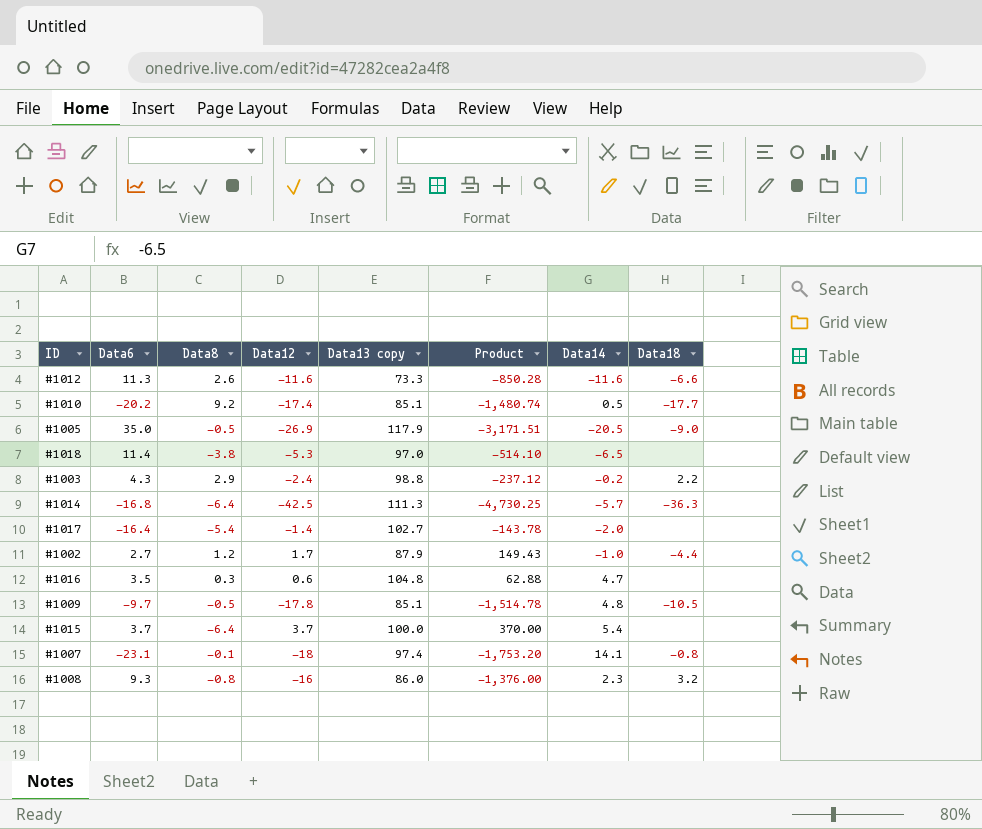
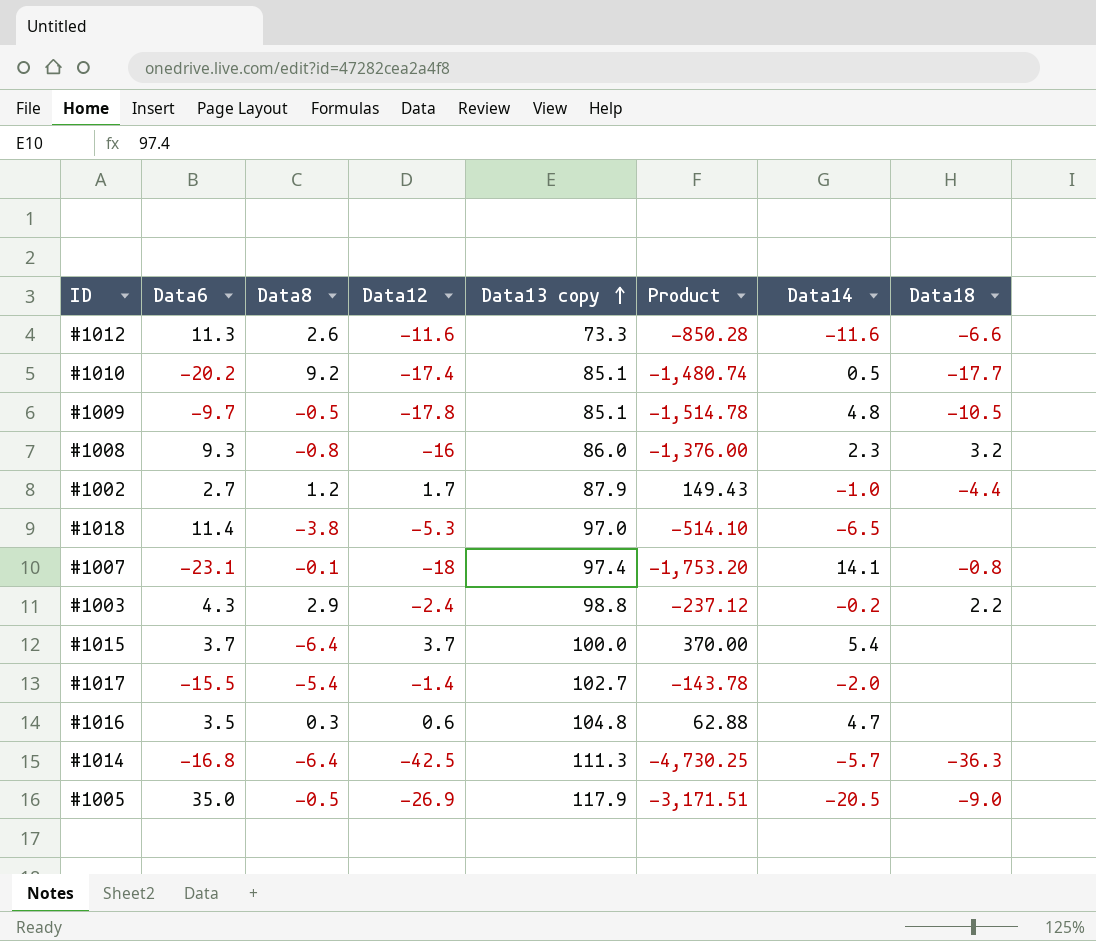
row order: none -> Data13 copy ascending
#1017 | Data6: -16.4 -> -15.5

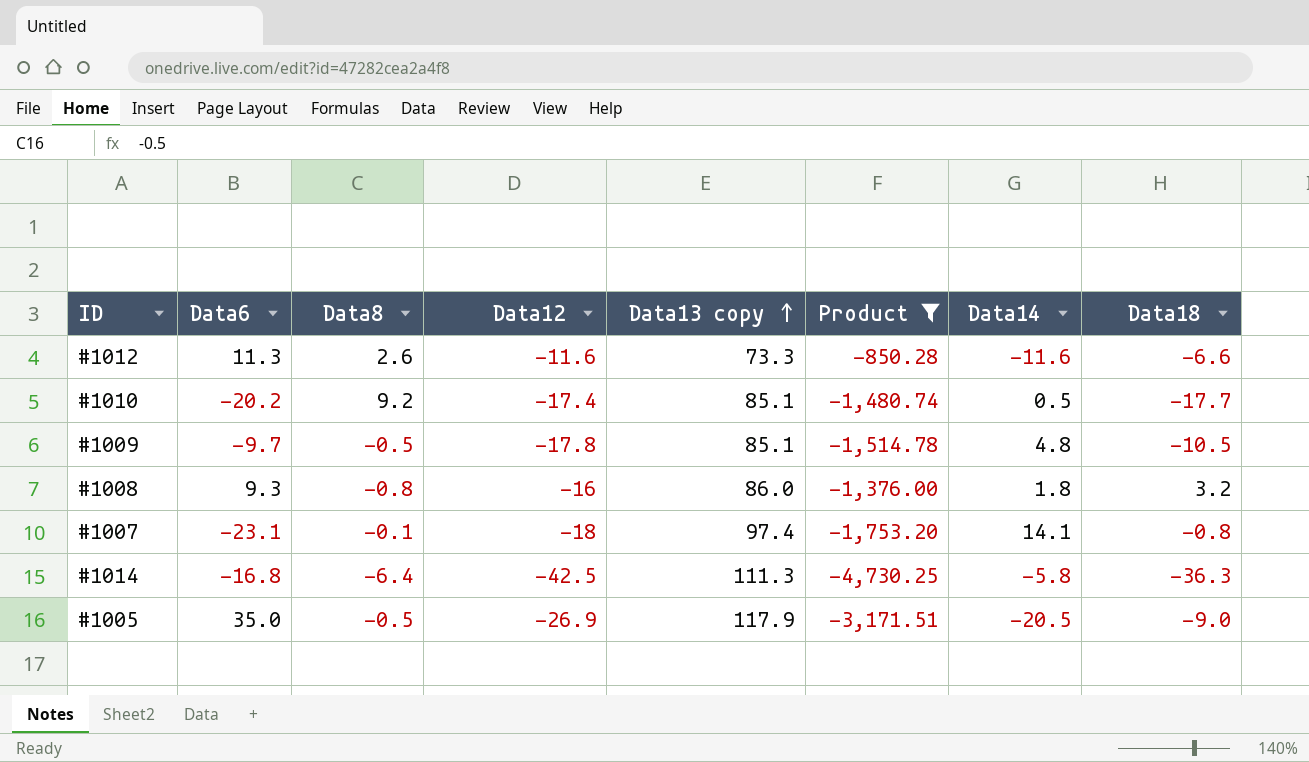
filter: none -> Product <= -850.28
#1008 | Data14: 2.3 -> 1.8
#1014 | Data14: -5.7 -> -5.8

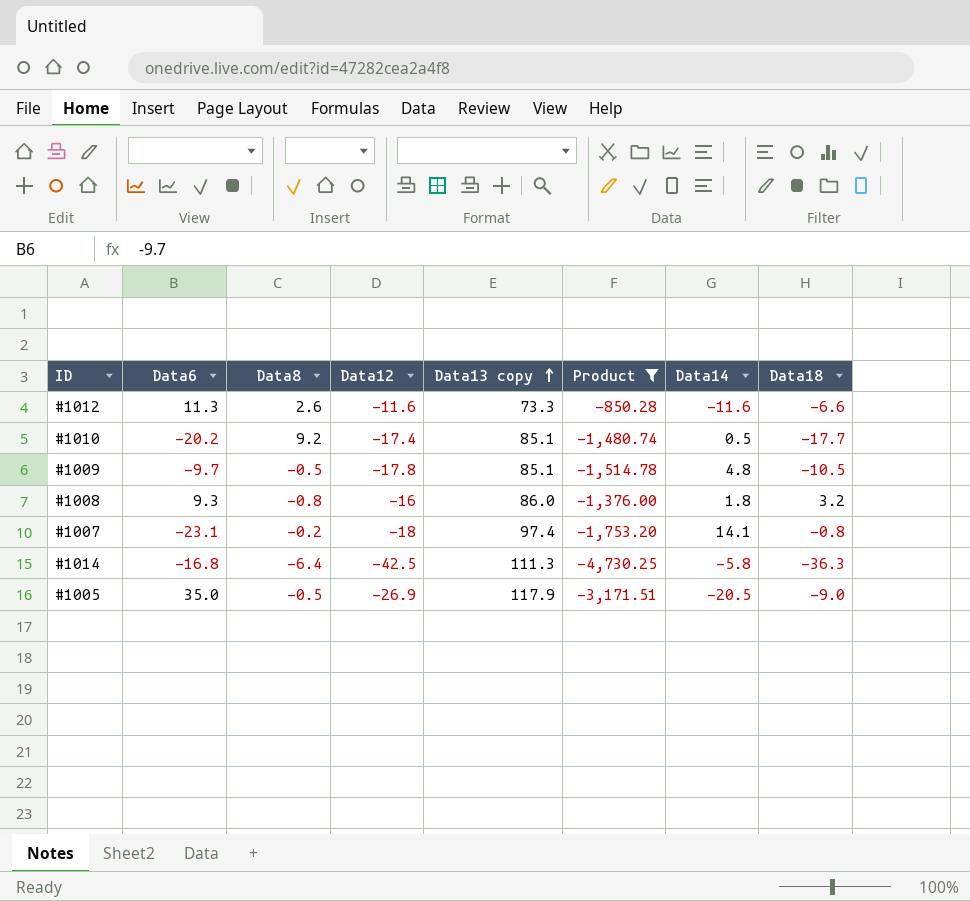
#1007 | Data8: -0.1 -> -0.2

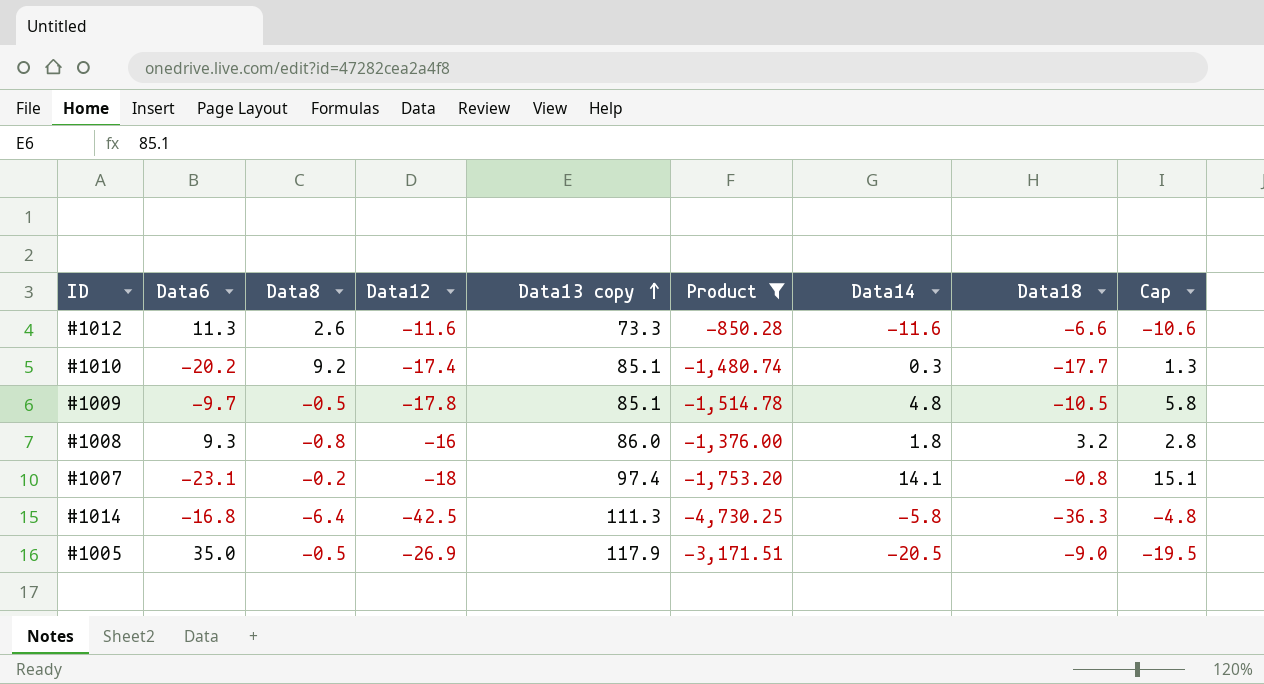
column Cap | formula: none -> [Data14] + 1
#1010 | Data14: 0.5 -> 0.3

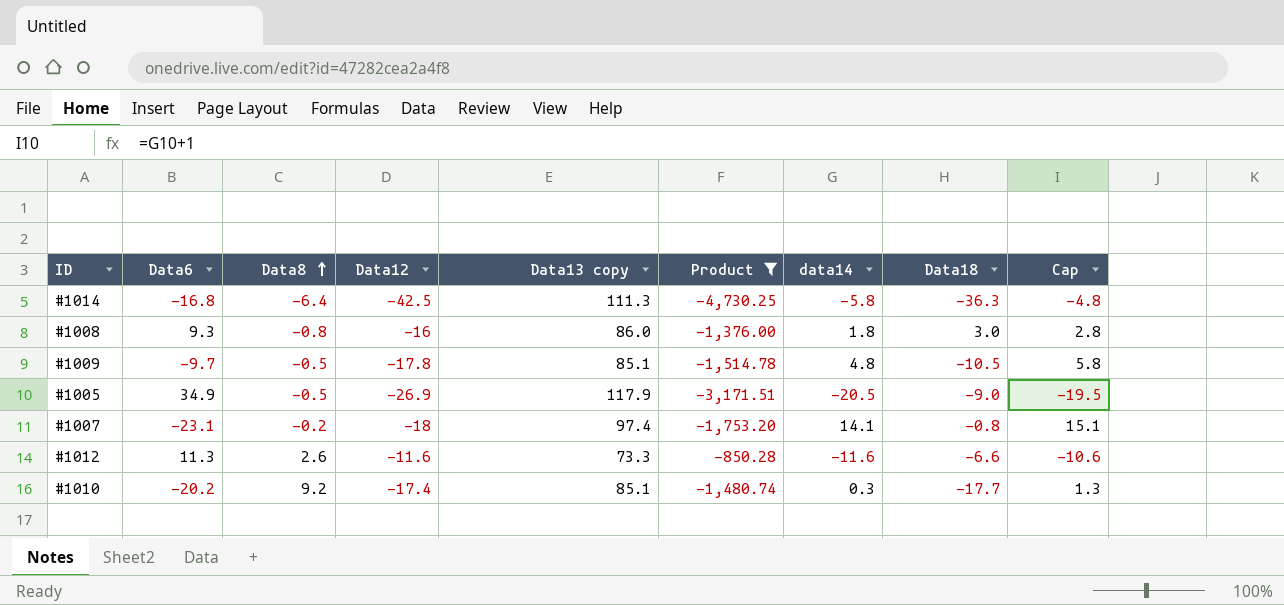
row order: Data13 copy ascending -> Data8 ascending
column name: Data14 -> data14
#1008 | Data18: 3.2 -> 3.0
#1005 | Data6: 35.0 -> 34.9

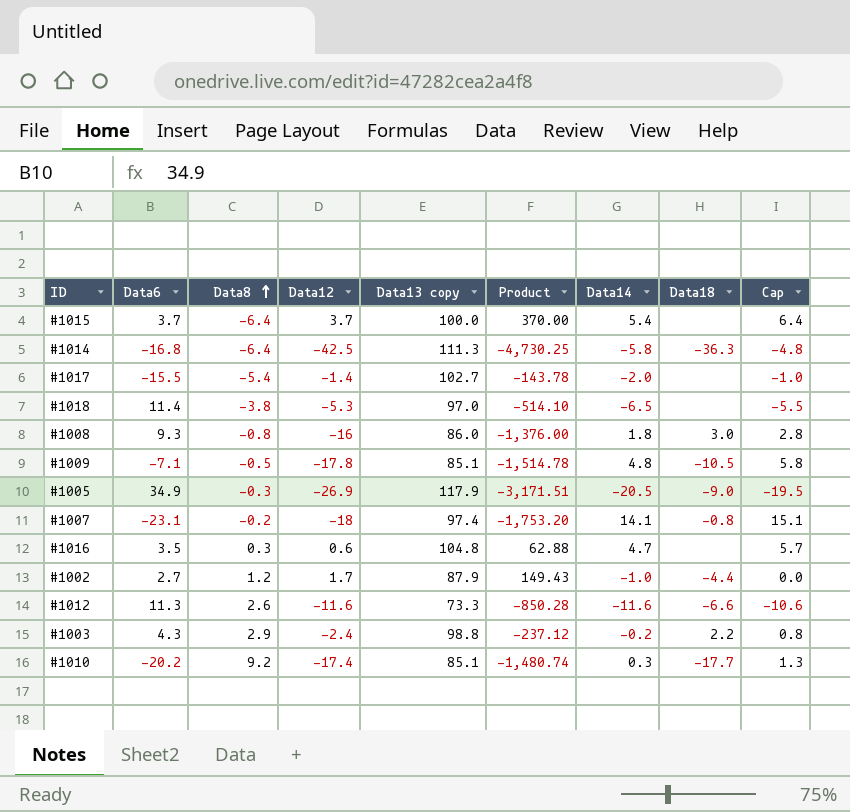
filter: Product <= -850.28 -> none
column name: data14 -> Data14
#1009 | Data6: -9.7 -> -7.1
#1005 | Data8: -0.5 -> -0.3

